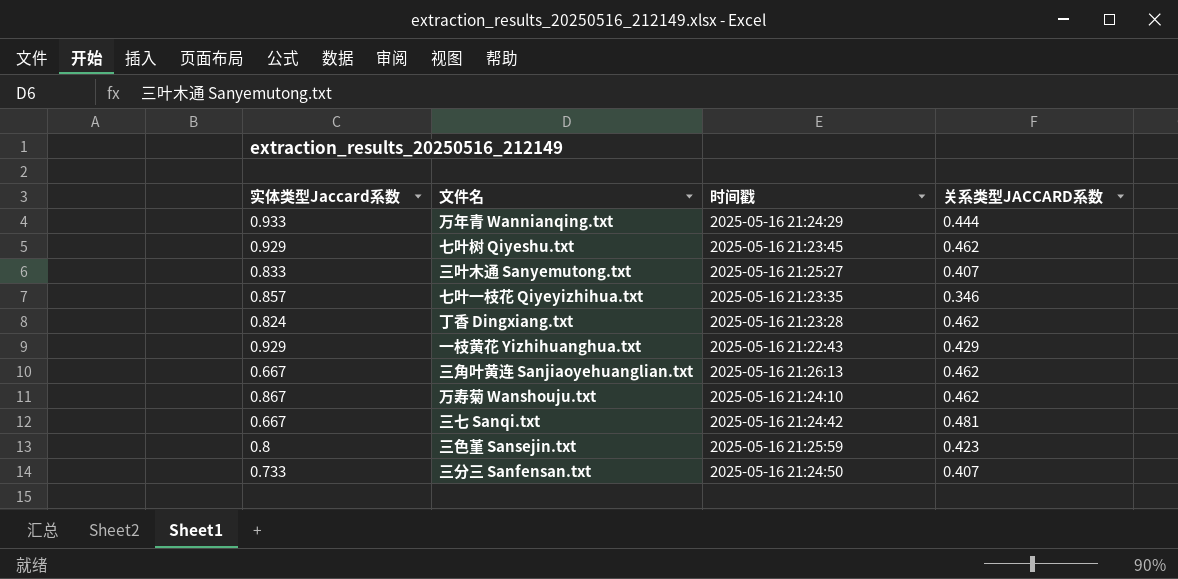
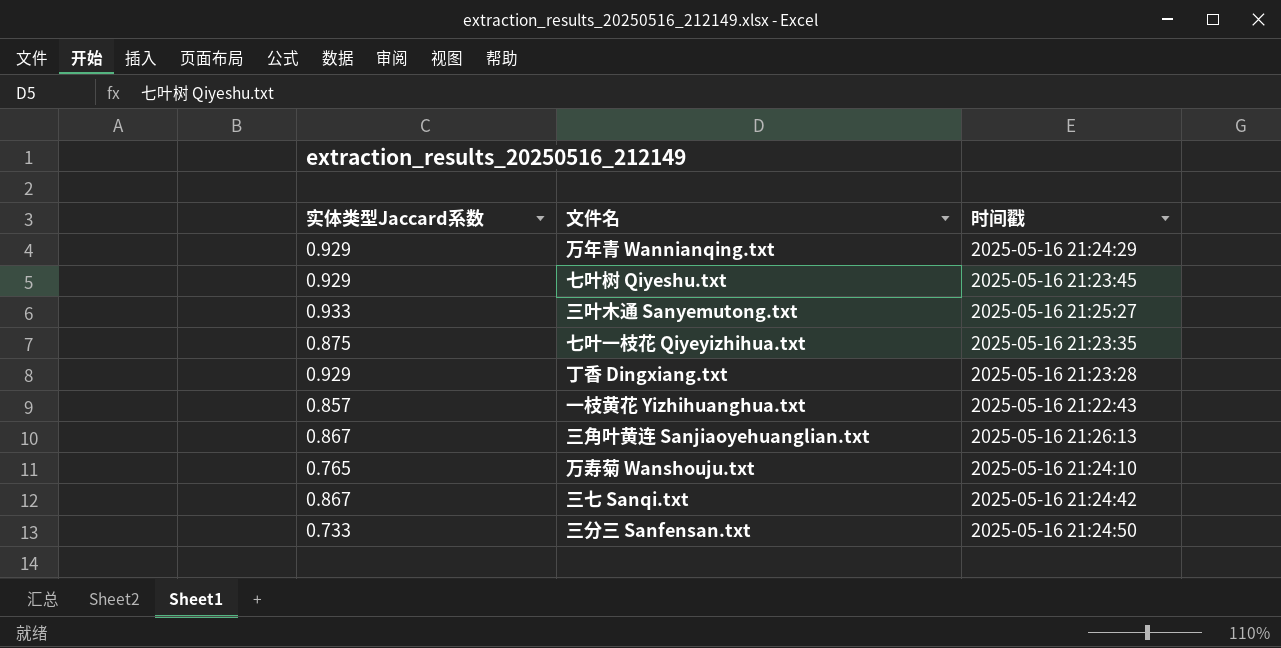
column 关系类型JACCARD系数 | position: 4 -> none
row 三色堇 Sansejin.txt: 0.8 | 2025-05-16 21:25:59 | 0.423 -> none
万年青 Wannianqing.txt | 实体类型Jaccard系数: 0.933 -> 0.929
三叶木通 Sanyemutong.txt | 实体类型Jaccard系数: 0.833 -> 0.933
七叶一枝花 Qiyeyizhihua.txt | 实体类型Jaccard系数: 0.857 -> 0.875
丁香 Dingxiang.txt | 实体类型Jaccard系数: 0.824 -> 0.929
一枝黄花 Yizhihuanghua.txt | 实体类型Jaccard系数: 0.929 -> 0.857
三角叶黄连 Sanjiaoyehuanglian.txt | 实体类型Jaccard系数: 0.667 -> 0.867
万寿菊 Wanshouju.txt | 实体类型Jaccard系数: 0.867 -> 0.765
三七 Sanqi.txt | 实体类型Jaccard系数: 0.667 -> 0.867

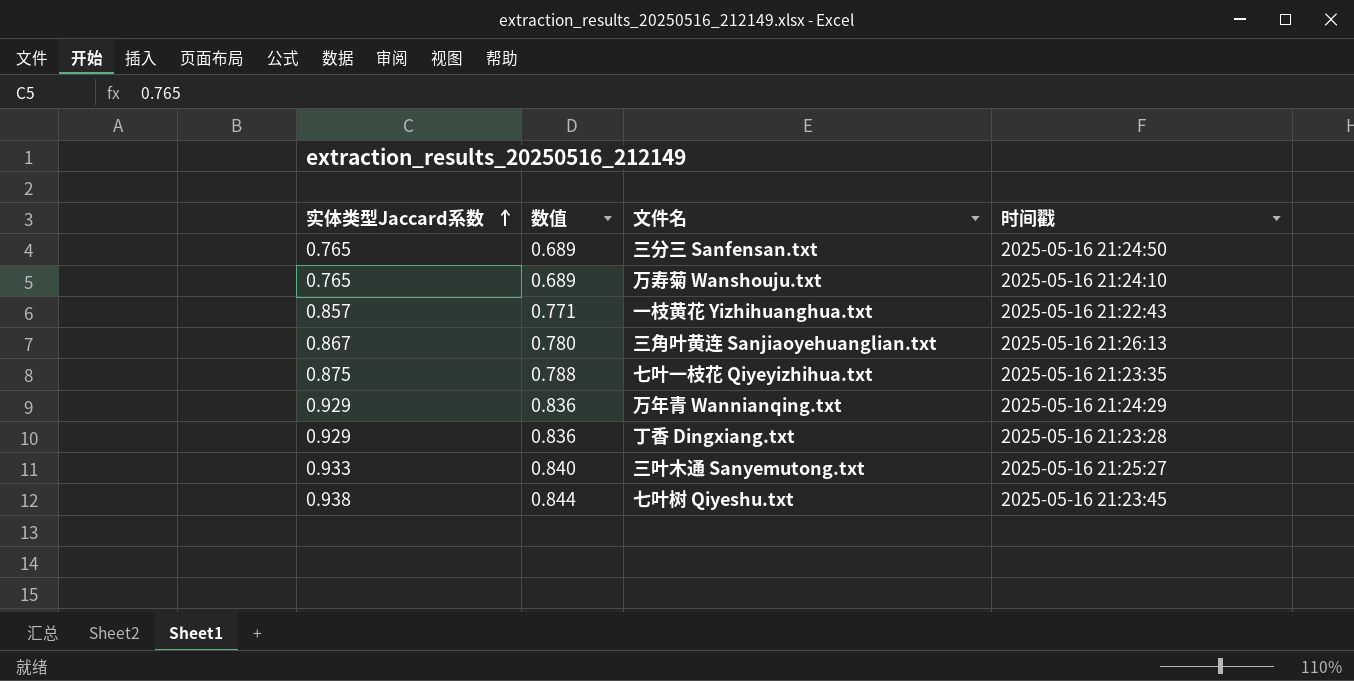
row order: none -> 实体类型Jaccard系数 ascending
column 数值 | formula: none -> [实体类型Jaccard系数] * 0.9
row 三七 Sanqi.txt: 0.867 | 2025-05-16 21:24:42 -> none
三分三 Sanfensan.txt | 实体类型Jaccard系数: 0.733 -> 0.765
七叶树 Qiyeshu.txt | 实体类型Jaccard系数: 0.929 -> 0.938

